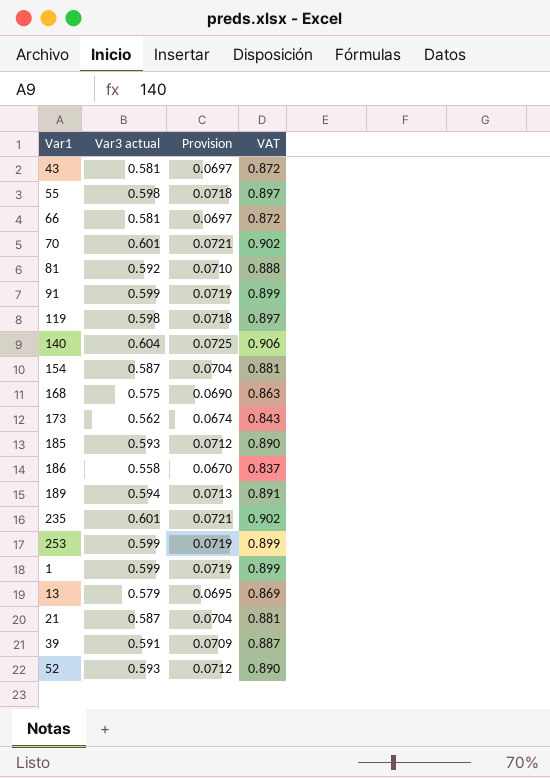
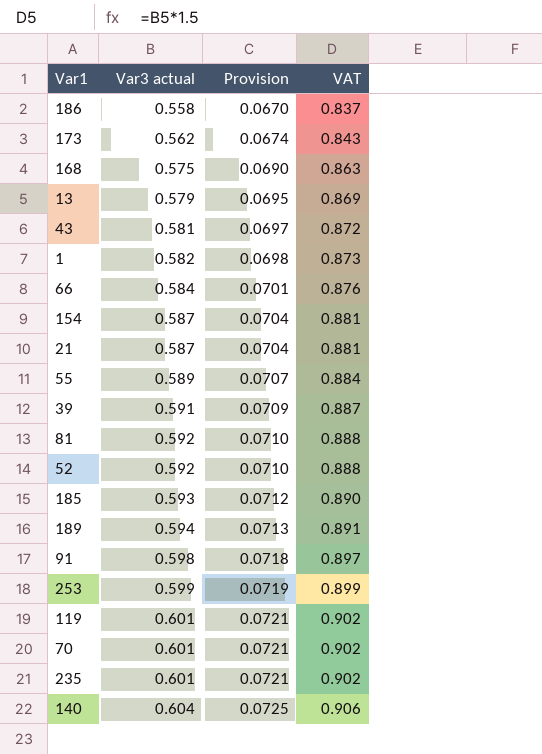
row order: none -> Var3 actual ascending
1 | Var3 actual: 0.599 -> 0.582
1 | Provision: 0.0719 -> 0.0698
1 | VAT: 0.899 -> 0.873
66 | Var3 actual: 0.581 -> 0.584
66 | Provision: 0.0697 -> 0.0701
66 | VAT: 0.872 -> 0.876
55 | Var3 actual: 0.598 -> 0.589
55 | Provision: 0.0718 -> 0.0707
55 | VAT: 0.897 -> 0.884
52 | Var3 actual: 0.593 -> 0.592
52 | Provision: 0.0712 -> 0.0710
52 | VAT: 0.890 -> 0.888
91 | Var3 actual: 0.599 -> 0.598
91 | Provision: 0.0719 -> 0.0718
91 | VAT: 0.899 -> 0.897
119 | Var3 actual: 0.598 -> 0.601
119 | Provision: 0.0718 -> 0.0721
119 | VAT: 0.897 -> 0.902

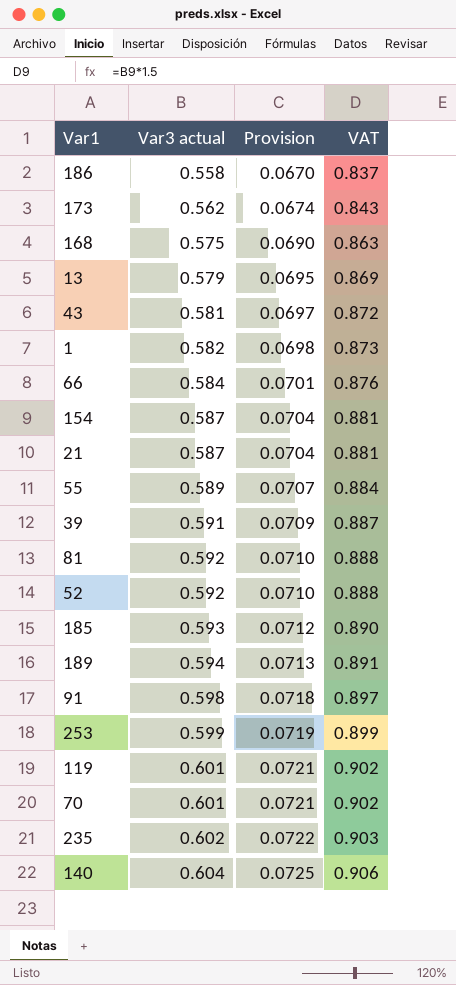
235 | Var3 actual: 0.601 -> 0.602
235 | Provision: 0.0721 -> 0.0722
235 | VAT: 0.902 -> 0.903

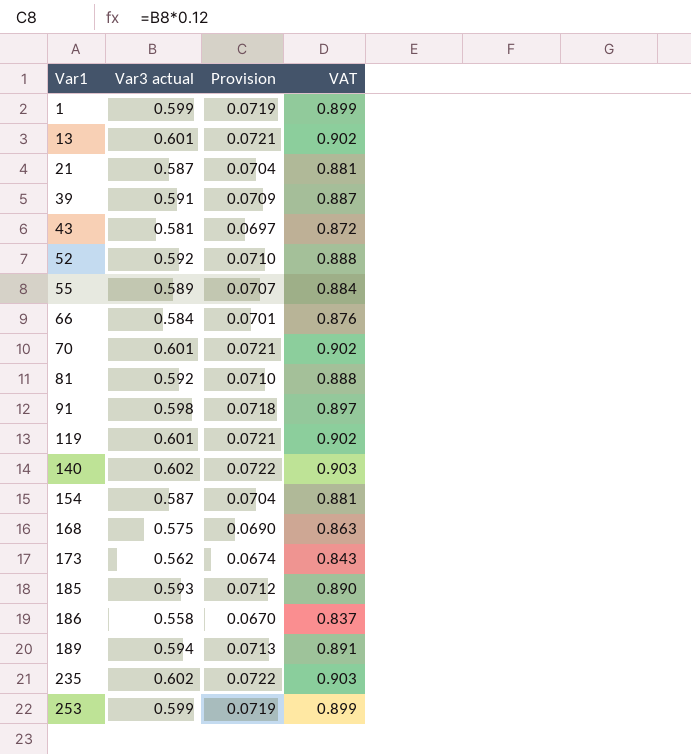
row order: Var3 actual ascending -> Var1 ascending
1 | Var3 actual: 0.582 -> 0.599
1 | Provision: 0.0698 -> 0.0719
1 | VAT: 0.873 -> 0.899
13 | Var3 actual: 0.579 -> 0.601
13 | Provision: 0.0695 -> 0.0721
13 | VAT: 0.869 -> 0.902
140 | Var3 actual: 0.604 -> 0.602
140 | Provision: 0.0725 -> 0.0722
140 | VAT: 0.906 -> 0.903

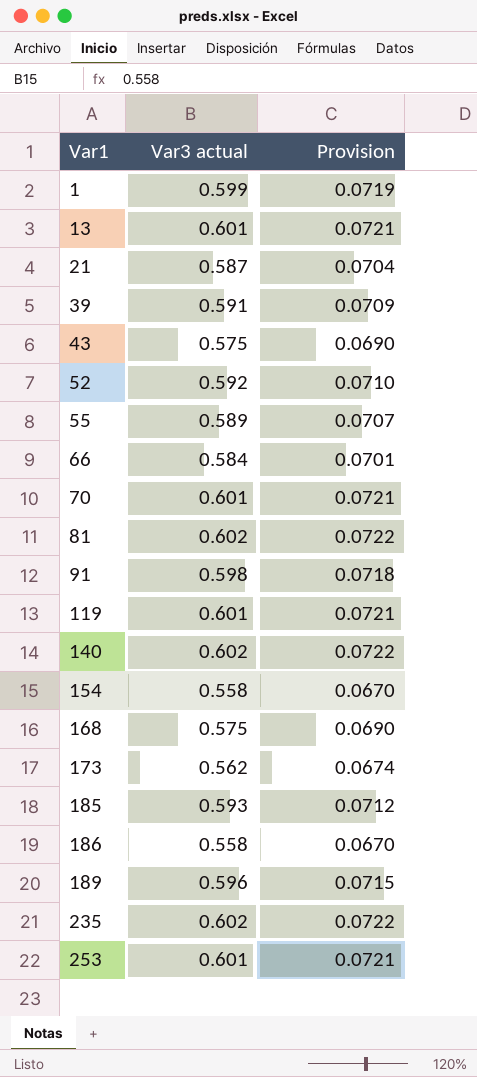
column VAT | formula: [Var3 actual] * 1.5 -> none
43 | Var3 actual: 0.581 -> 0.575
43 | Provision: 0.0697 -> 0.0690
81 | Var3 actual: 0.592 -> 0.602
81 | Provision: 0.0710 -> 0.0722
154 | Var3 actual: 0.587 -> 0.558
154 | Provision: 0.0704 -> 0.0670
189 | Var3 actual: 0.594 -> 0.596
189 | Provision: 0.0713 -> 0.0715
253 | Var3 actual: 0.599 -> 0.601
253 | Provision: 0.0719 -> 0.0721

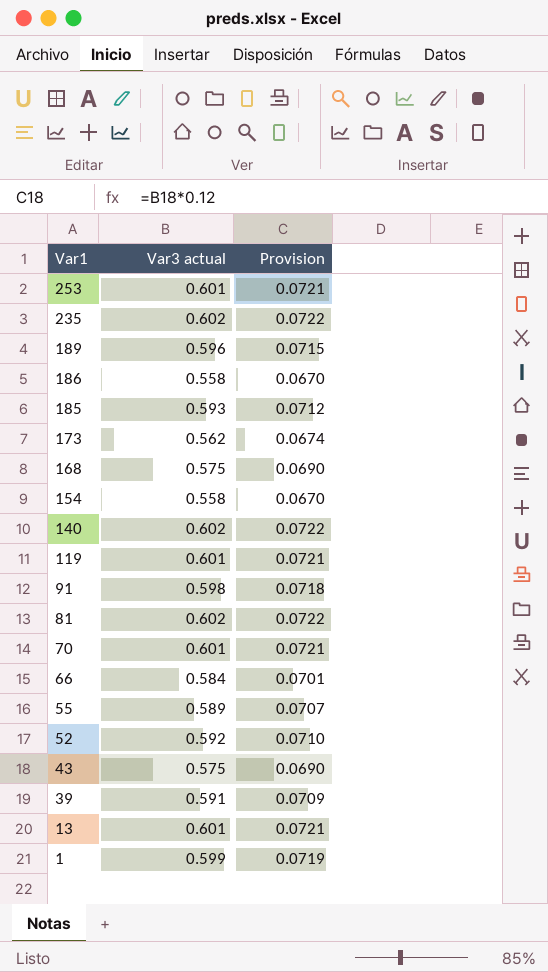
row order: Var1 ascending -> Var1 descending
row 21: 0.587 | 0.0704 -> none

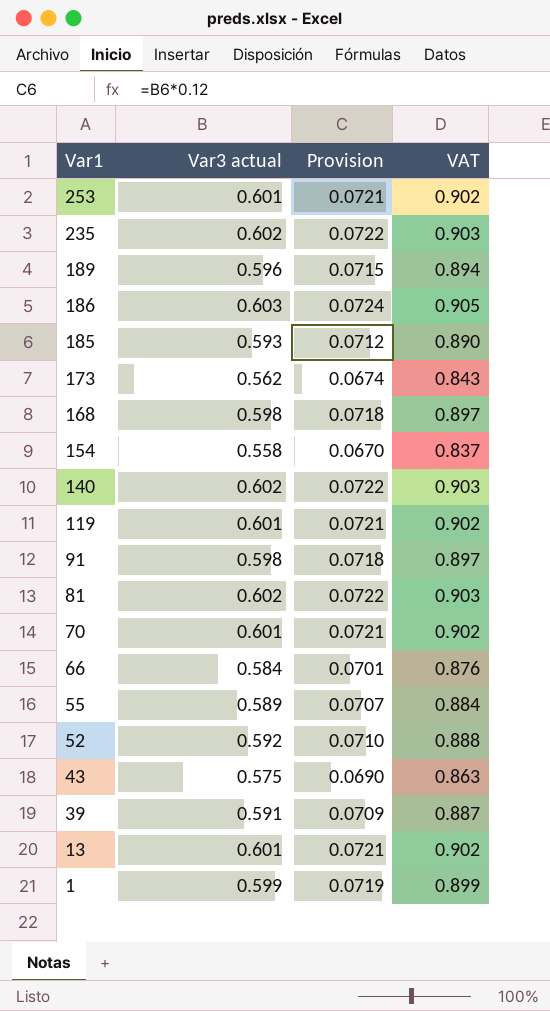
column VAT | formula: none -> [Var3 actual] * 1.5
186 | Var3 actual: 0.558 -> 0.603
186 | Provision: 0.0670 -> 0.0724
168 | Var3 actual: 0.575 -> 0.598
168 | Provision: 0.0690 -> 0.0718

